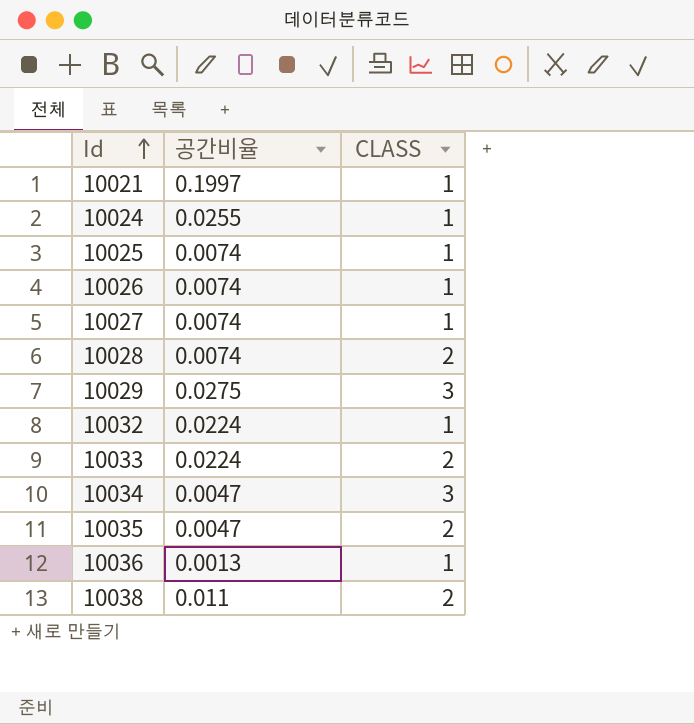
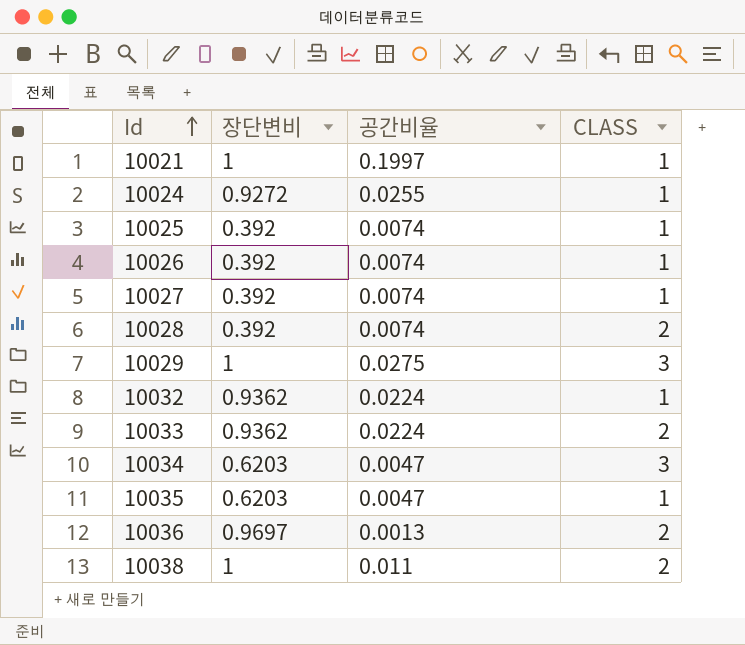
column 장단변비 | position: none -> 2
10035 | CLASS: 2 -> 1
10036 | CLASS: 1 -> 2

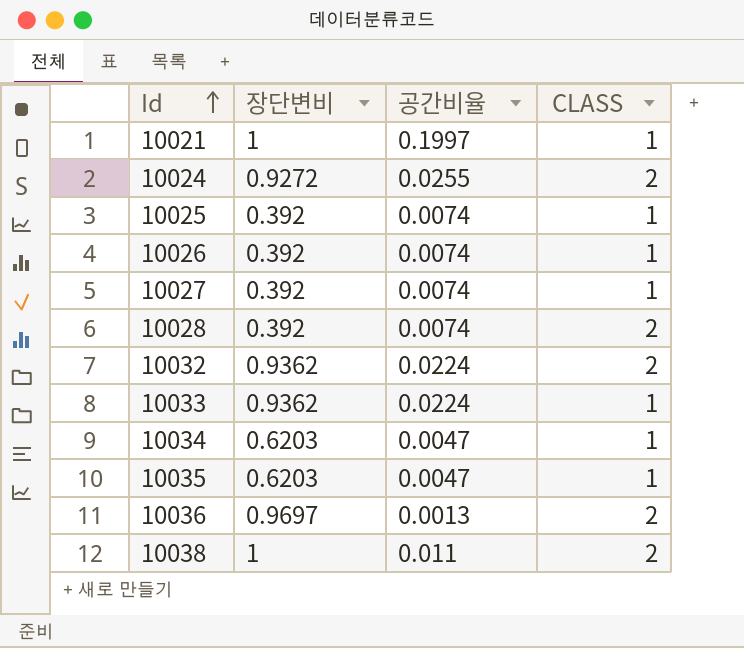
row 10029: 1 | 0.0275 | 3 -> none
10024 | CLASS: 1 -> 2
10032 | CLASS: 1 -> 2
10033 | CLASS: 2 -> 1
10034 | CLASS: 3 -> 1

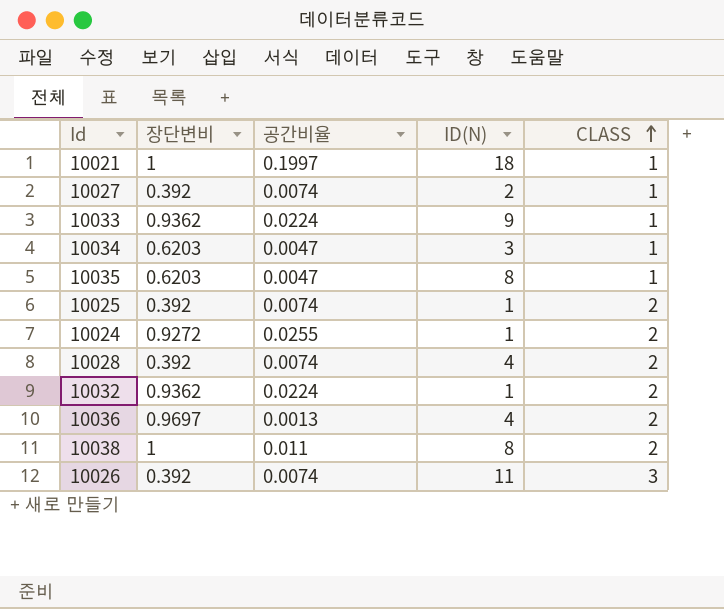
row order: Id ascending -> CLASS ascending
column ID(N) | position: none -> 4
10025 | CLASS: 1 -> 2
10026 | CLASS: 1 -> 3

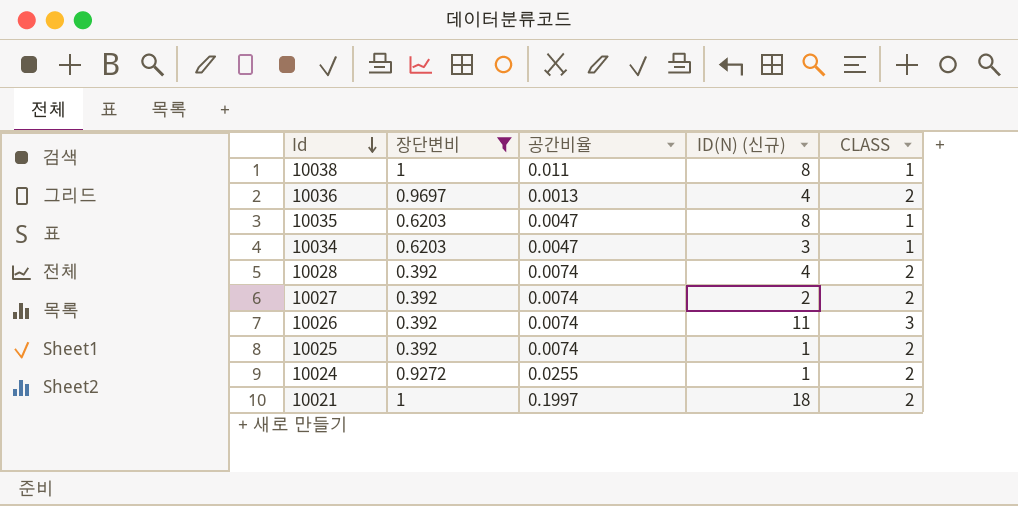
filter: none -> 장단변비 != 0.9362
row order: CLASS ascending -> Id descending
column name: ID(N) -> ID(N) (신규)
10038 | CLASS: 2 -> 1
10027 | CLASS: 1 -> 2
10021 | CLASS: 1 -> 2

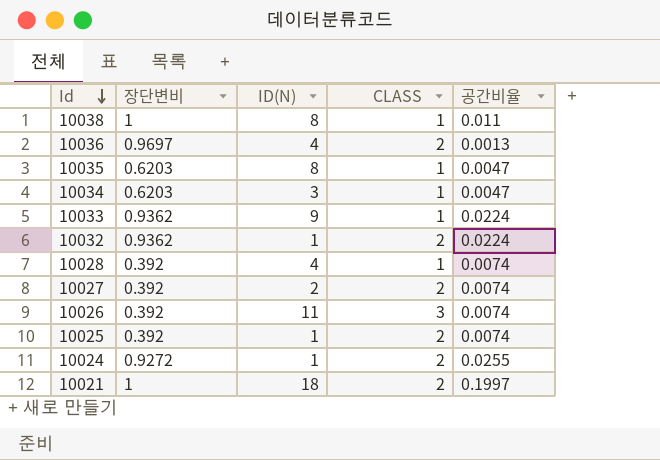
filter: 장단변비 != 0.9362 -> none
column name: ID(N) (신규) -> ID(N)
column 공간비율 | position: 3 -> 5
10028 | CLASS: 2 -> 1

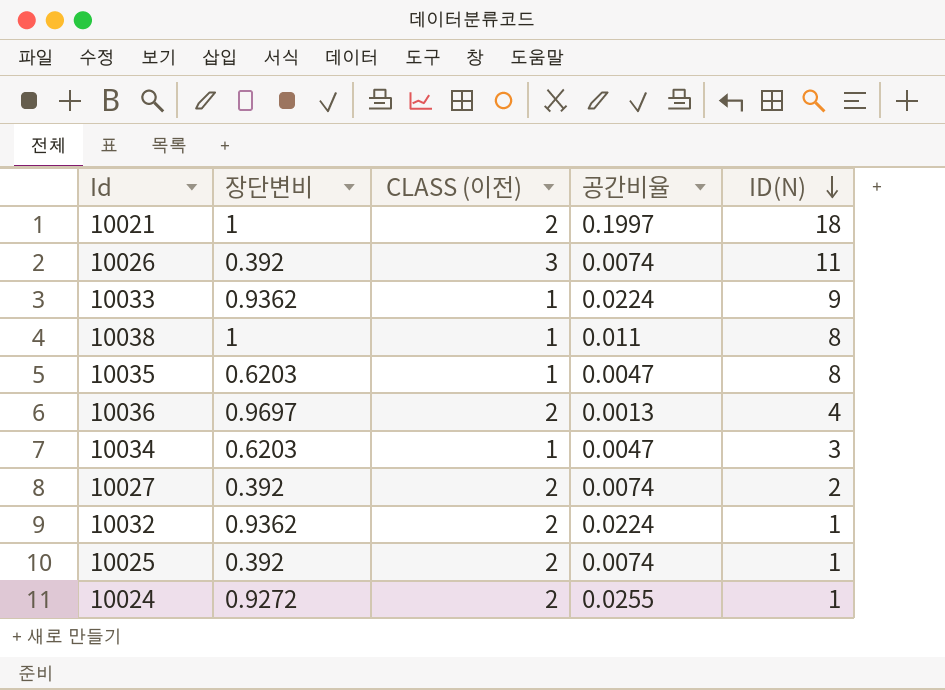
row order: Id descending -> ID(N) descending
column name: CLASS -> CLASS (이전)
column ID(N) | position: 3 -> 5
row 10028: 0.392 | 4 | 1 | 0.0074 -> none

